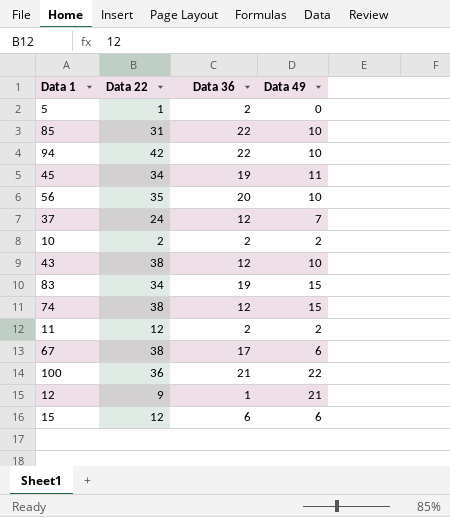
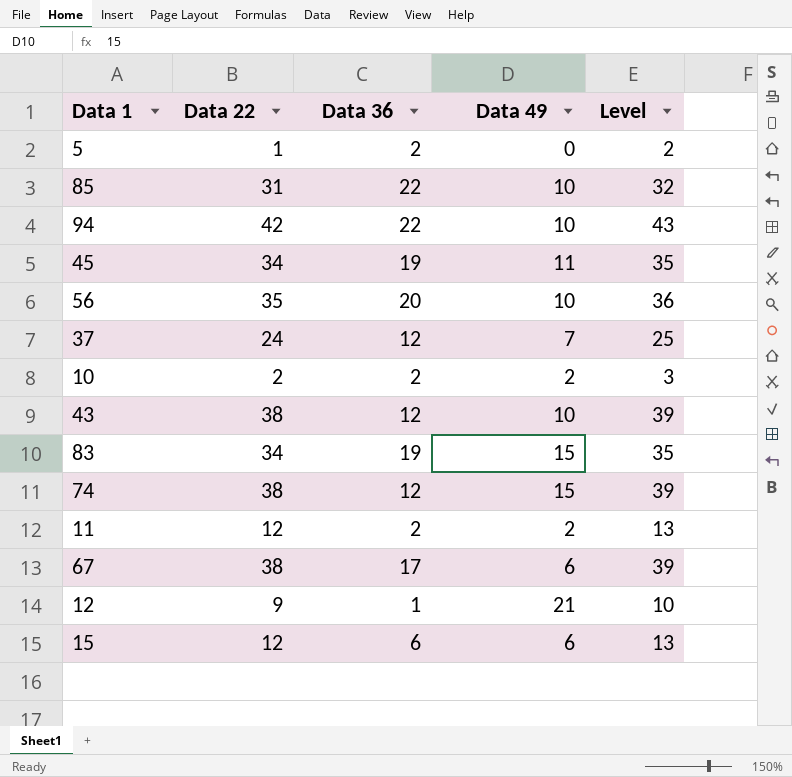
column Level | formula: none -> [Data 22] + 1
row 100: 36 | 21 | 22 -> none

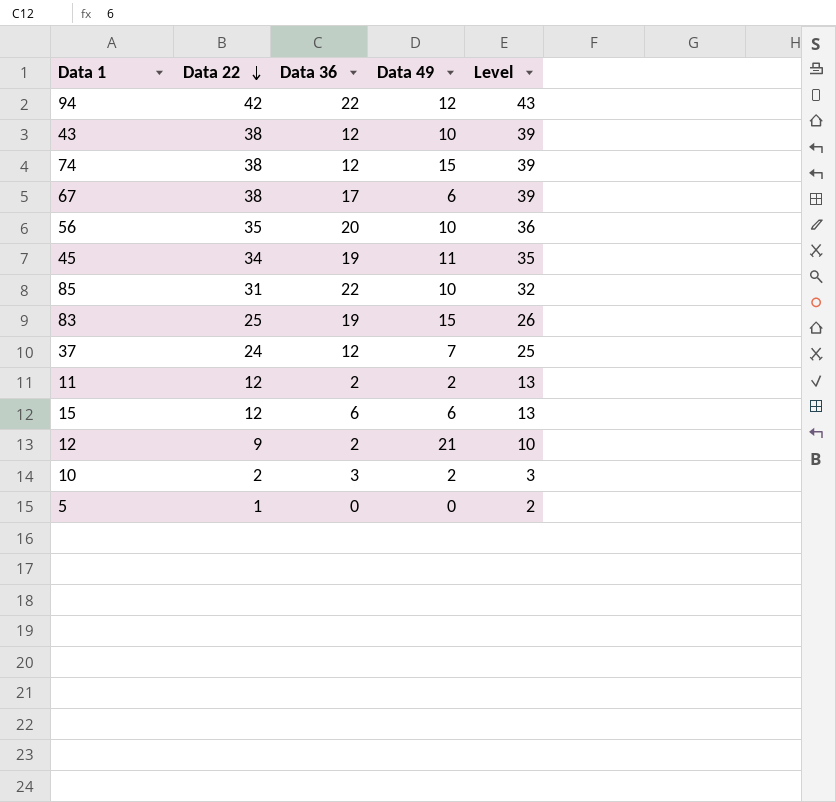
row order: none -> Data 22 descending
94 | Data 49: 10 -> 12
83 | Data 22: 34 -> 25
83 | Level: 35 -> 26
12 | Data 36: 1 -> 2
10 | Data 36: 2 -> 3
5 | Data 36: 2 -> 0

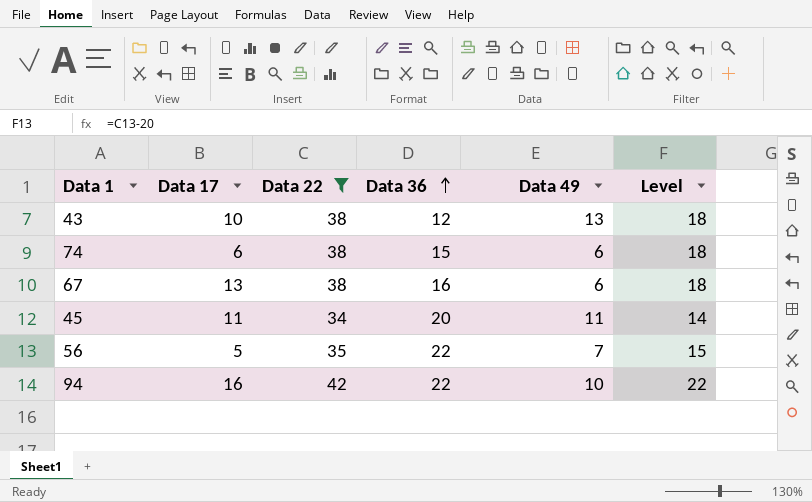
filter: none -> Data 22 >= 34
row order: Data 22 descending -> Data 36 ascending
column Data 17 | position: none -> 2
column Level | formula: [Data 22] + 1 -> [Data 22] - 20
43 | Data 49: 10 -> 13
74 | Data 36: 12 -> 15
74 | Data 49: 15 -> 6
67 | Data 36: 17 -> 16
45 | Data 36: 19 -> 20
56 | Data 36: 20 -> 22
56 | Data 49: 10 -> 7
94 | Data 49: 12 -> 10

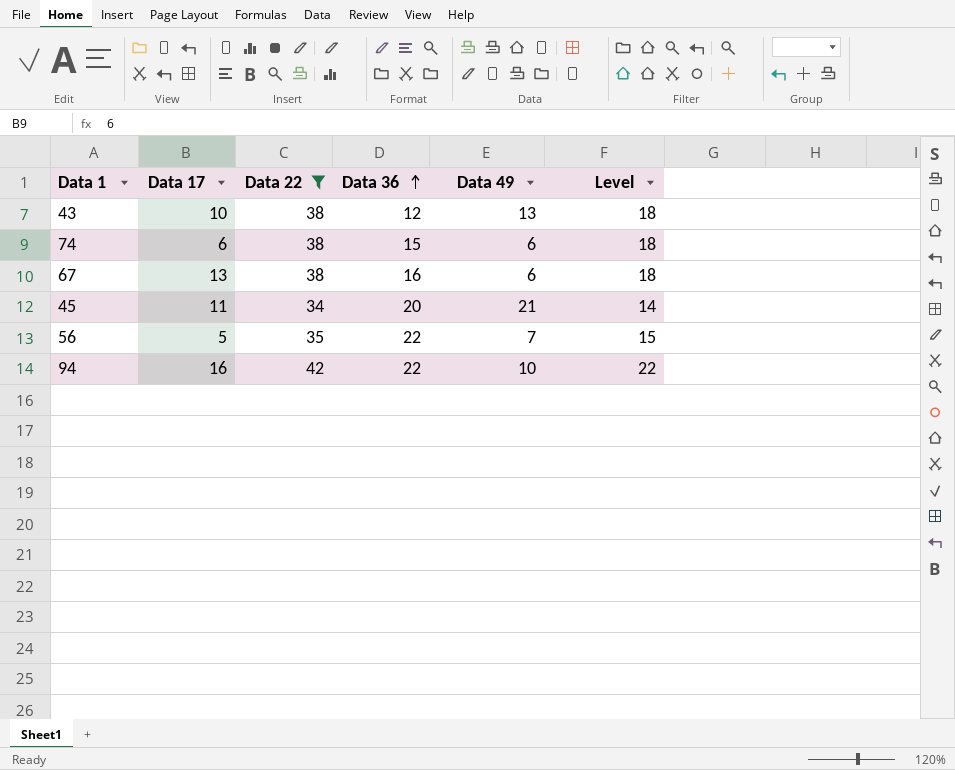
45 | Data 49: 11 -> 21

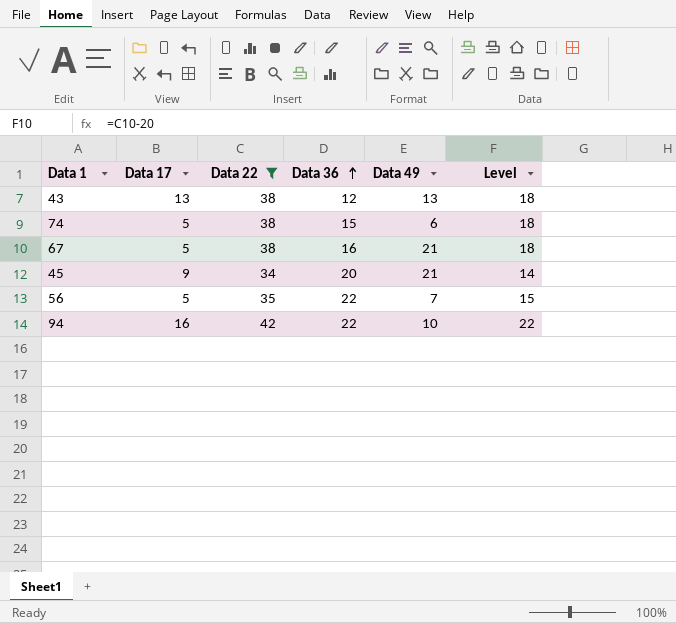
43 | Data 17: 10 -> 13
74 | Data 17: 6 -> 5
67 | Data 17: 13 -> 5
67 | Data 49: 6 -> 21
45 | Data 17: 11 -> 9

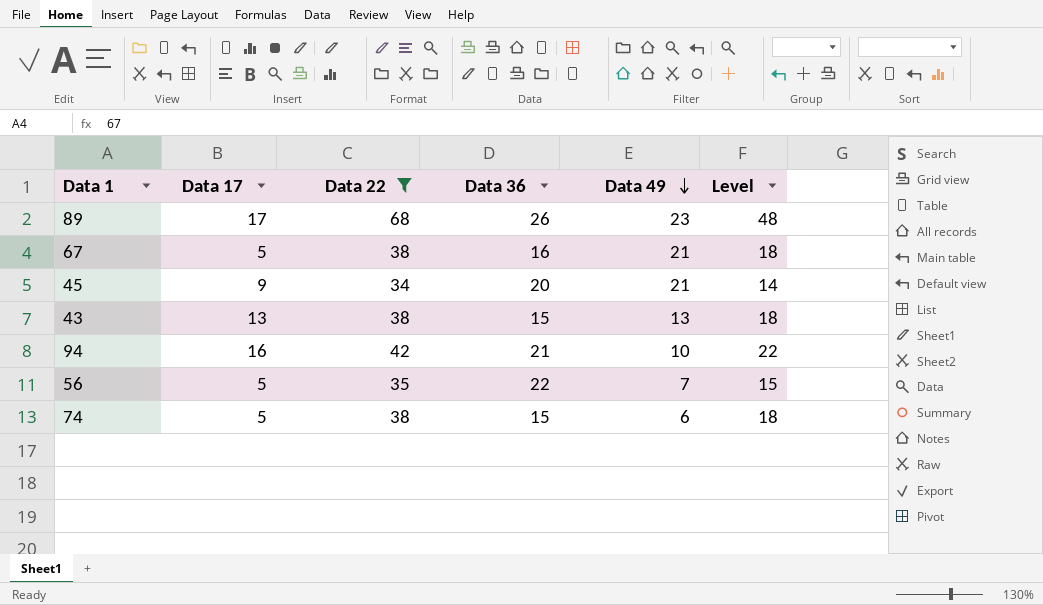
row order: Data 36 ascending -> Data 49 descending
row 89: none -> 17 | 68 | 26 | 23 | 48
43 | Data 36: 12 -> 15
94 | Data 36: 22 -> 21

